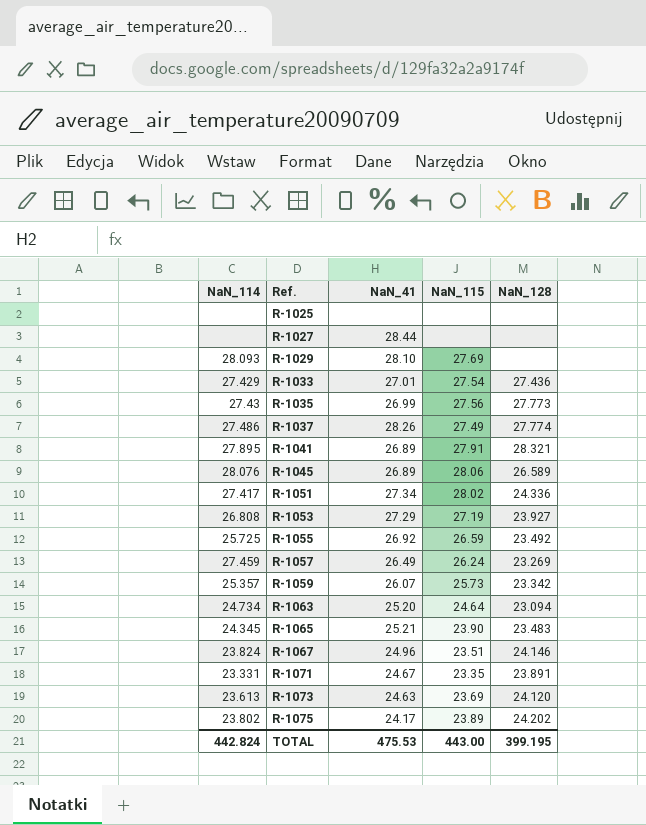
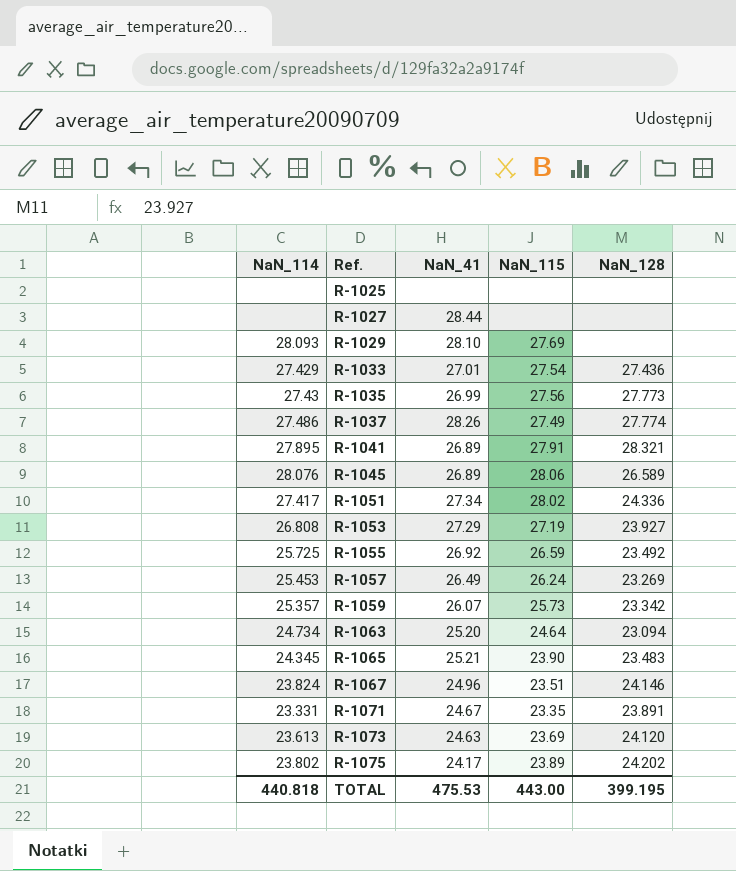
R-1057 | NaN_114: 27.459 -> 25.453
TOTAL | NaN_114: 442.824 -> 440.818

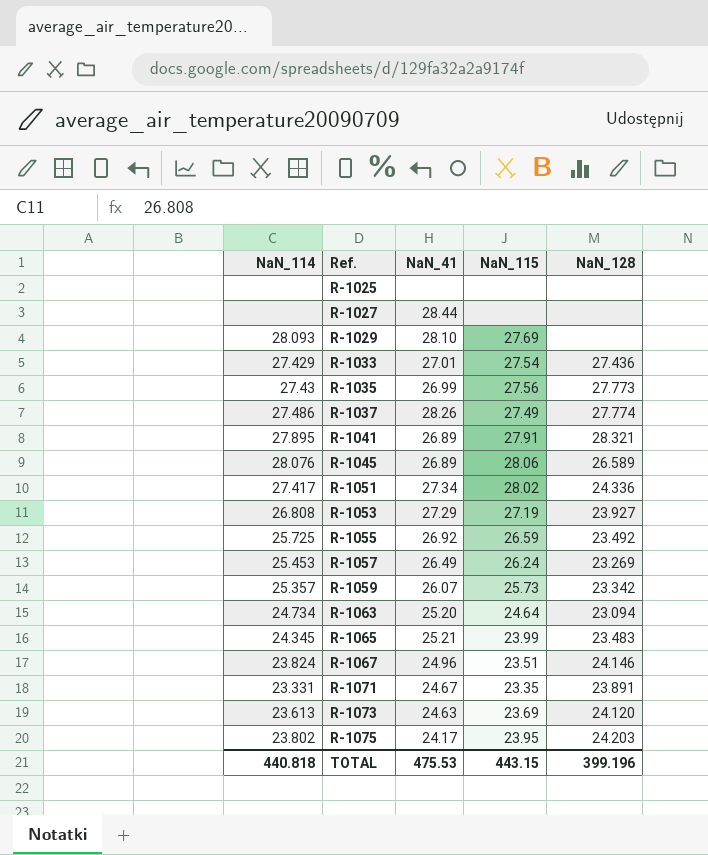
R-1065 | NaN_115: 23.90 -> 23.99
R-1075 | NaN_115: 23.89 -> 23.95
R-1075 | NaN_128: 24.202 -> 24.203
TOTAL | NaN_115: 443.00 -> 443.15
TOTAL | NaN_128: 399.195 -> 399.196

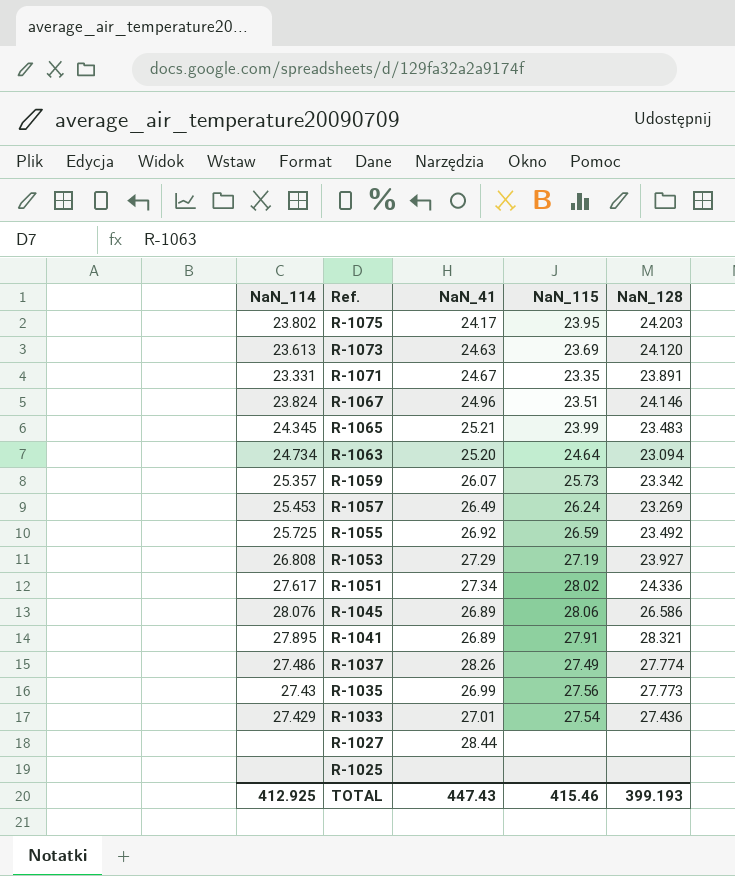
row order: Ref. ascending -> Ref. descending
row R-1029: 28.093 | 28.10 | 27.69 | none -> none
R-1051 | NaN_114: 27.417 -> 27.617
R-1045 | NaN_128: 26.589 -> 26.586
TOTAL | NaN_114: 440.818 -> 412.925
TOTAL | NaN_41: 475.53 -> 447.43
TOTAL | NaN_115: 443.15 -> 415.46
TOTAL | NaN_128: 399.196 -> 399.193

